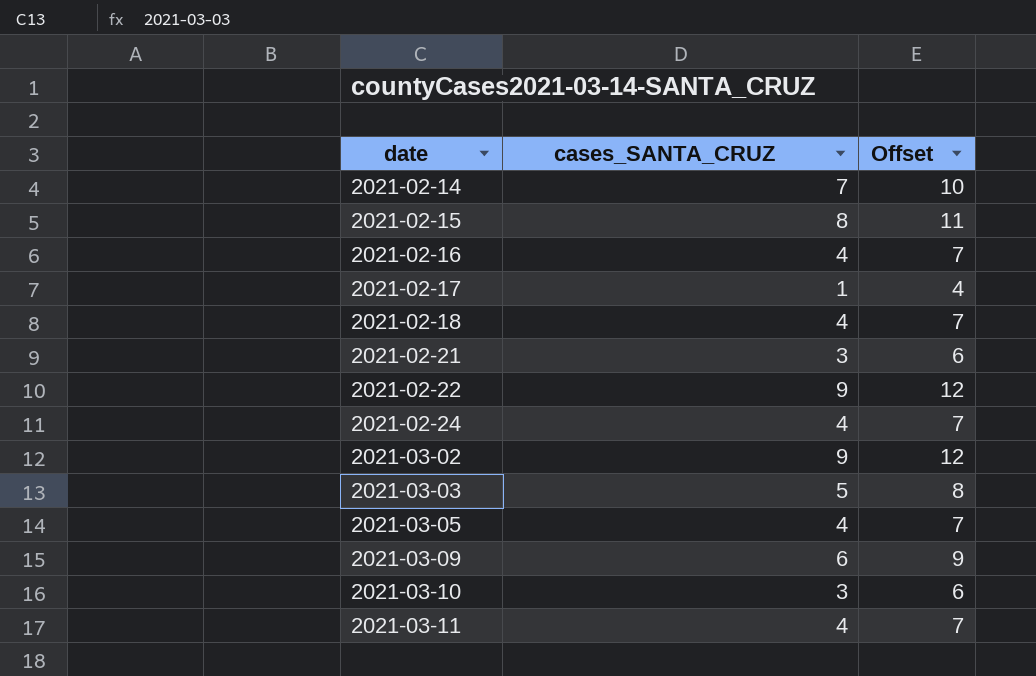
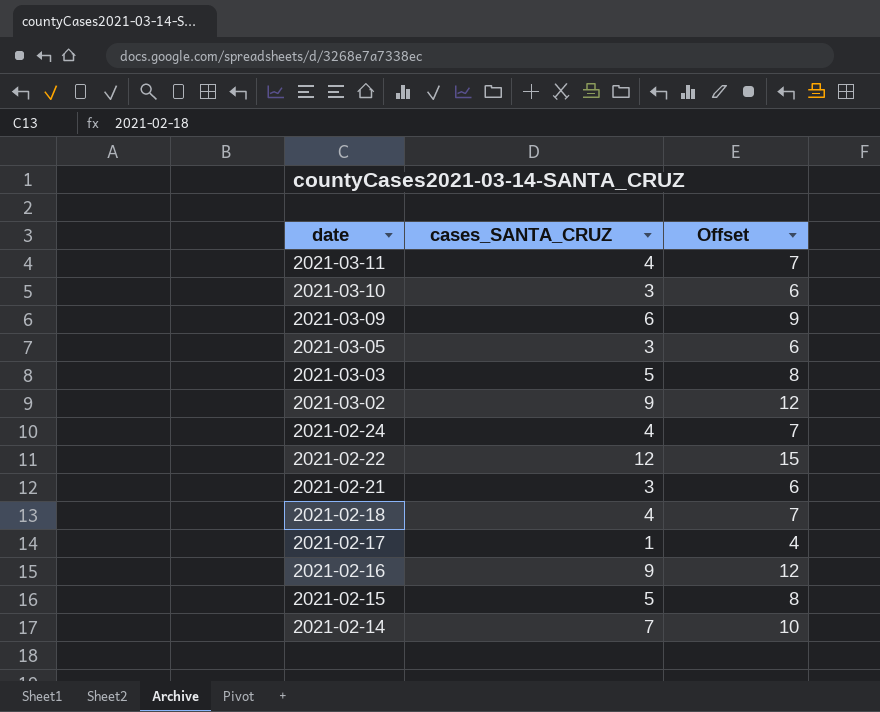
row order: date ascending -> date descending
2021-03-05 | cases_SANTA_CRUZ: 4 -> 3
2021-03-05 | Offset: 7 -> 6
2021-02-22 | cases_SANTA_CRUZ: 9 -> 12
2021-02-22 | Offset: 12 -> 15
2021-02-16 | cases_SANTA_CRUZ: 4 -> 9
2021-02-16 | Offset: 7 -> 12
2021-02-15 | cases_SANTA_CRUZ: 8 -> 5
2021-02-15 | Offset: 11 -> 8

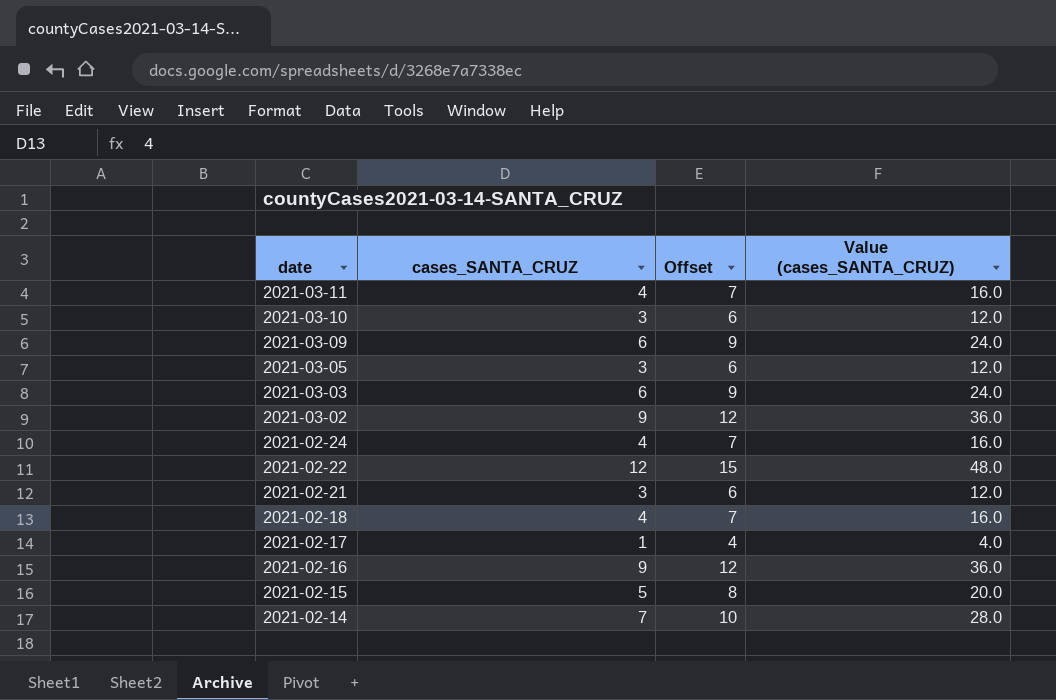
column Value (cases_SANTA_CRUZ) | formula: none -> [cases_SANTA_CRUZ] * 4
2021-03-03 | cases_SANTA_CRUZ: 5 -> 6
2021-03-03 | Offset: 8 -> 9

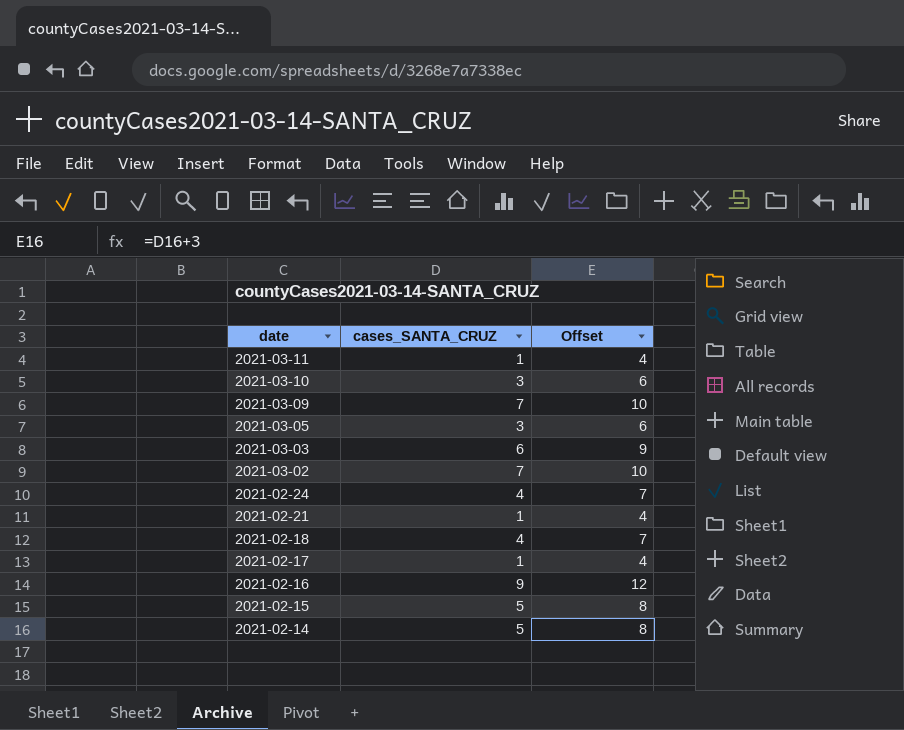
column Value (cases_SANTA_CRUZ) | formula: [cases_SANTA_CRUZ] * 4 -> none
row 2021-02-22: 12 | 15 | 48.0 -> none
2021-03-11 | cases_SANTA_CRUZ: 4 -> 1
2021-03-11 | Offset: 7 -> 4
2021-03-09 | cases_SANTA_CRUZ: 6 -> 7
2021-03-09 | Offset: 9 -> 10
2021-03-02 | cases_SANTA_CRUZ: 9 -> 7
2021-03-02 | Offset: 12 -> 10
2021-02-21 | cases_SANTA_CRUZ: 3 -> 1
2021-02-21 | Offset: 6 -> 4
2021-02-14 | cases_SANTA_CRUZ: 7 -> 5
2021-02-14 | Offset: 10 -> 8

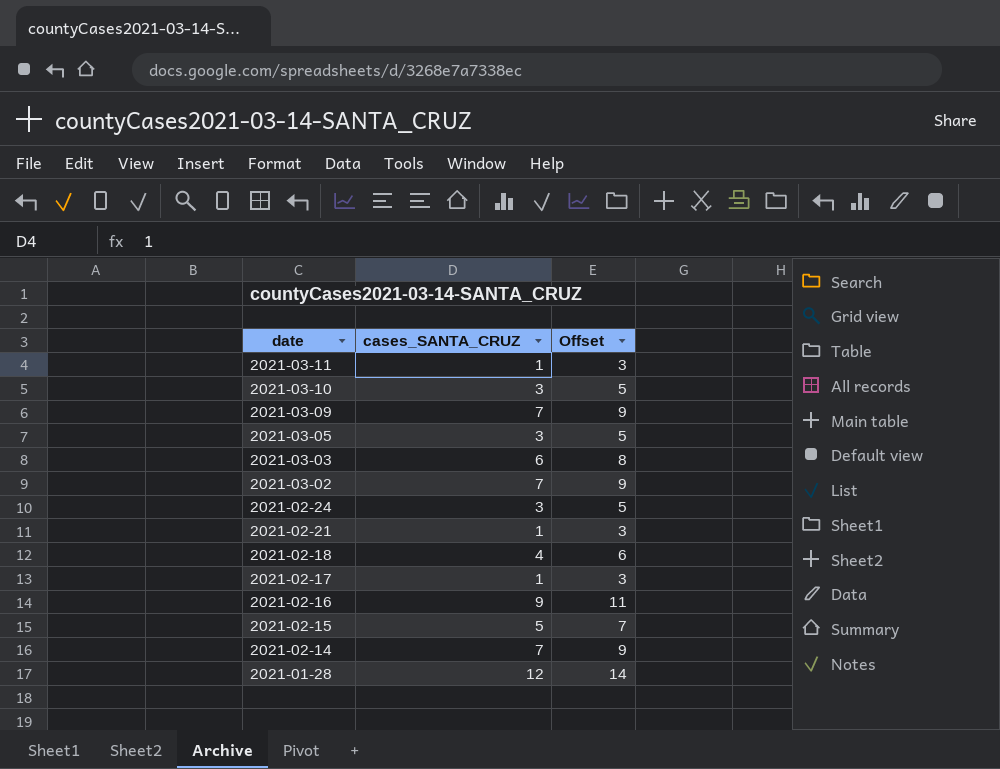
column Offset | formula: [cases_SANTA_CRUZ] + 3 -> [cases_SANTA_CRUZ] + 2
2021-02-24 | cases_SANTA_CRUZ: 4 -> 3
2021-02-14 | cases_SANTA_CRUZ: 5 -> 7
row 2021-01-28: none -> 12 | 14

